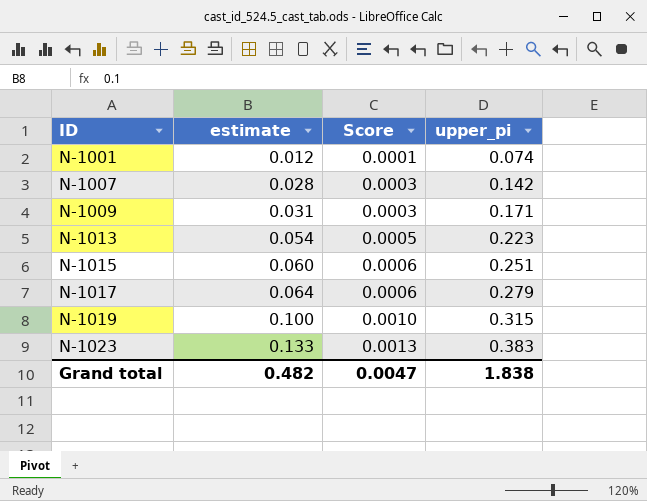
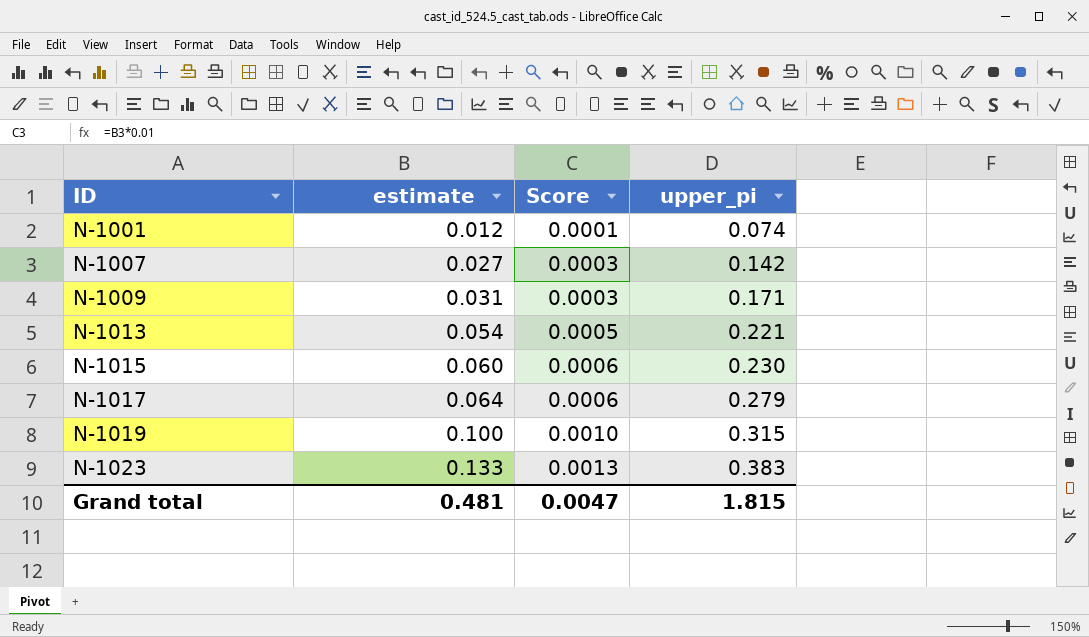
N-1007 | estimate: 0.028 -> 0.027
N-1013 | upper_pi: 0.223 -> 0.221
N-1015 | upper_pi: 0.251 -> 0.230
Grand total | estimate: 0.482 -> 0.481
Grand total | upper_pi: 1.838 -> 1.815

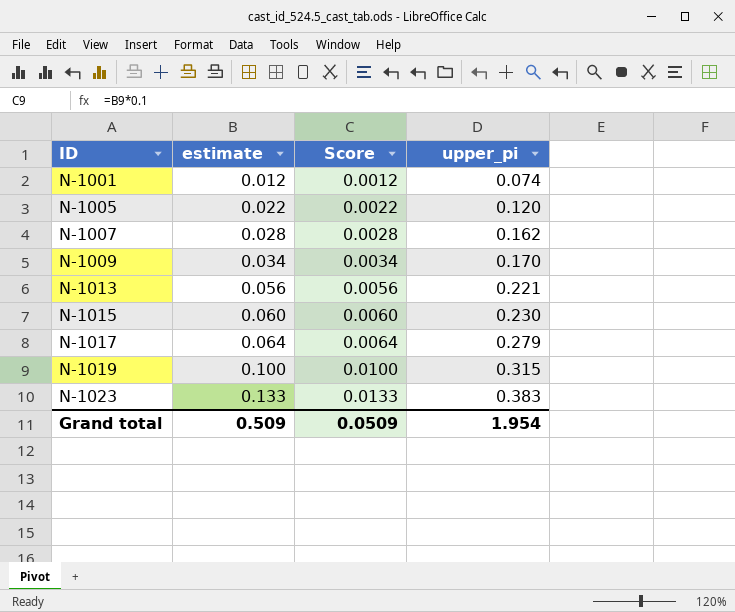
column Score | formula: [estimate] * 0.01 -> [estimate] * 0.1
row N-1005: none -> 0.022 | 0.0022 | 0.120
N-1007 | estimate: 0.027 -> 0.028
N-1007 | upper_pi: 0.142 -> 0.162
N-1009 | estimate: 0.031 -> 0.034
N-1009 | upper_pi: 0.171 -> 0.170
N-1013 | estimate: 0.054 -> 0.056
Grand total | estimate: 0.481 -> 0.509
Grand total | Score: 0.0047 -> 0.0509
Grand total | upper_pi: 1.815 -> 1.954

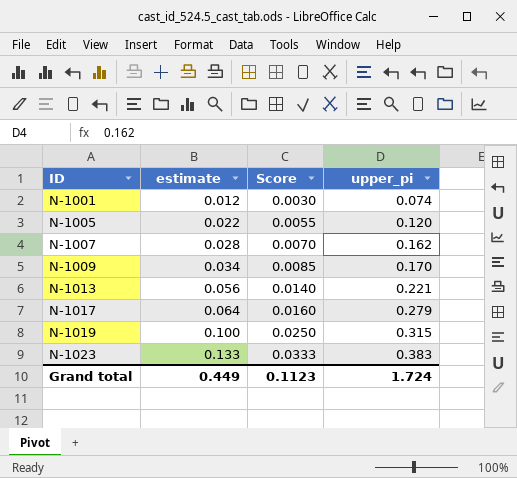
column Score | formula: [estimate] * 0.1 -> [estimate] * 0.25
row N-1015: 0.060 | 0.0060 | 0.230 -> none
Grand total | estimate: 0.509 -> 0.449
Grand total | Score: 0.0509 -> 0.1123
Grand total | upper_pi: 1.954 -> 1.724

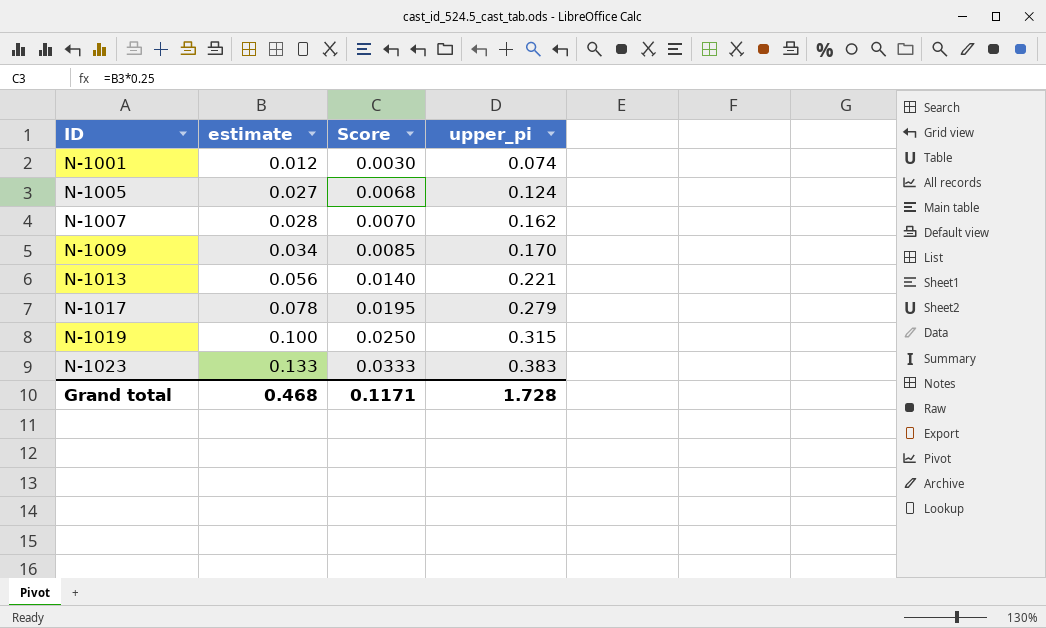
N-1005 | estimate: 0.022 -> 0.027
N-1005 | Score: 0.0055 -> 0.0068
N-1005 | upper_pi: 0.120 -> 0.124
N-1017 | estimate: 0.064 -> 0.078
N-1017 | Score: 0.0160 -> 0.0195
Grand total | estimate: 0.449 -> 0.468
Grand total | Score: 0.1123 -> 0.1171
Grand total | upper_pi: 1.724 -> 1.728

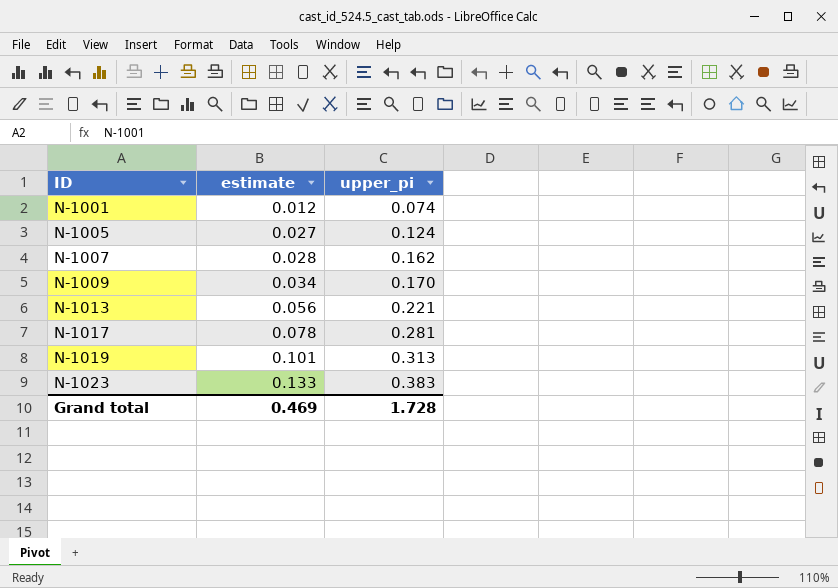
column Score | formula: [estimate] * 0.25 -> none
N-1017 | upper_pi: 0.279 -> 0.281
N-1019 | estimate: 0.100 -> 0.101
N-1019 | upper_pi: 0.315 -> 0.313
Grand total | estimate: 0.468 -> 0.469

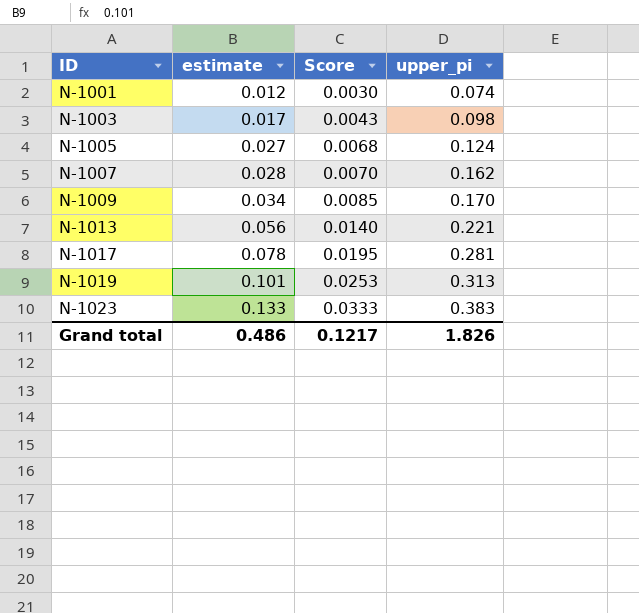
column Score | formula: none -> [estimate] * 0.25
row N-1003: none -> 0.017 | 0.0043 | 0.098
Grand total | estimate: 0.469 -> 0.486
Grand total | upper_pi: 1.728 -> 1.826

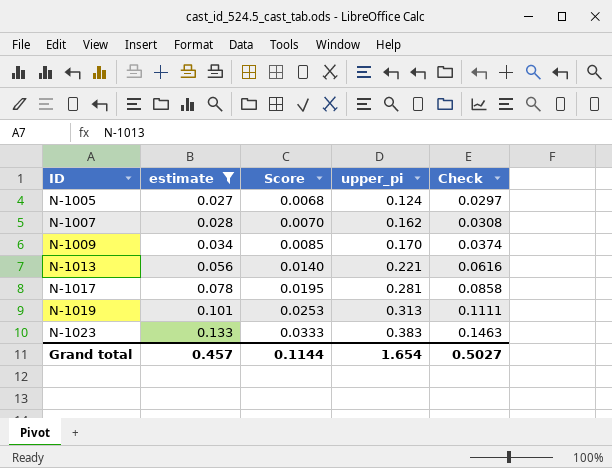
filter: none -> estimate >= 0.027
column Check | formula: none -> [estimate] * 1.1
Grand total | estimate: 0.486 -> 0.457
Grand total | Score: 0.1217 -> 0.1144
Grand total | upper_pi: 1.826 -> 1.654

